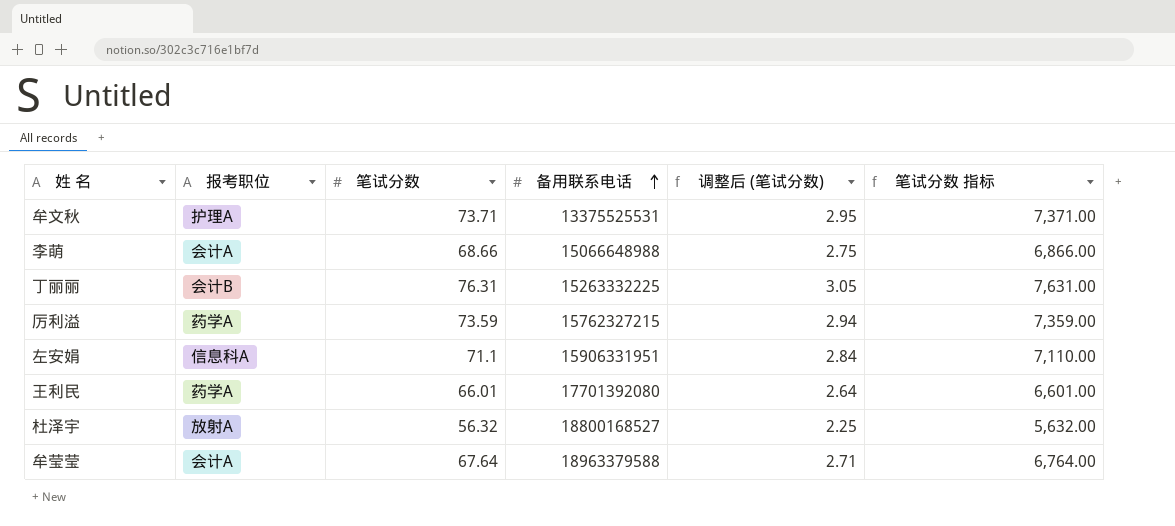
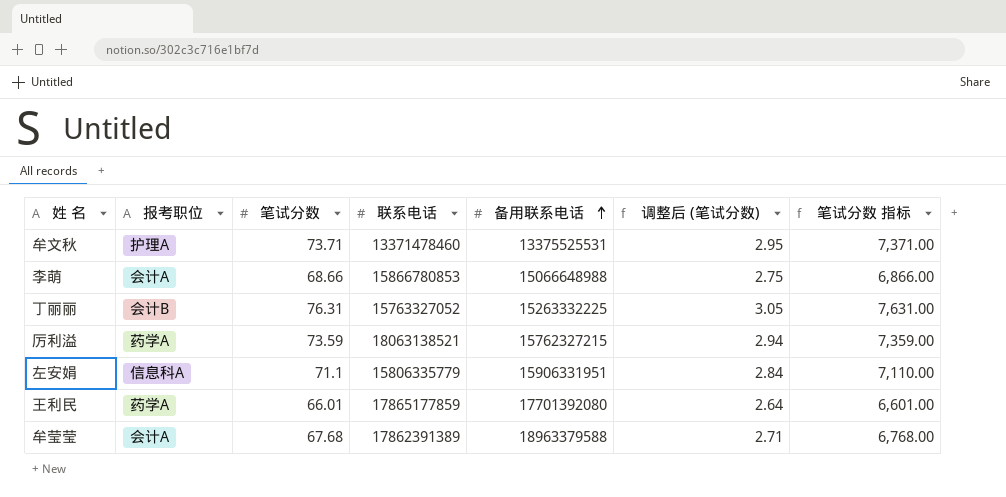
column 联系电话 | position: none -> 4
row 杜泽宇: 放射A | 56.32 | 18800168527 | 2.25 | 5,632.00 -> none
牟莹莹 | 笔试分数: 67.64 -> 67.68
牟莹莹 | 笔试分数 指标: 6,764.00 -> 6,768.00

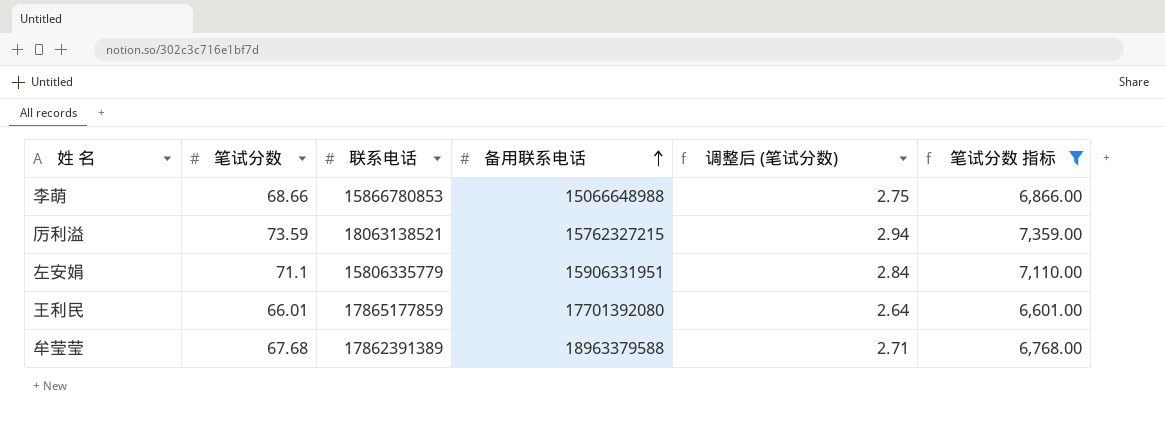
filter: none -> 笔试分数 指标 <= 7,359.00
column 报考职位 | position: 2 -> none

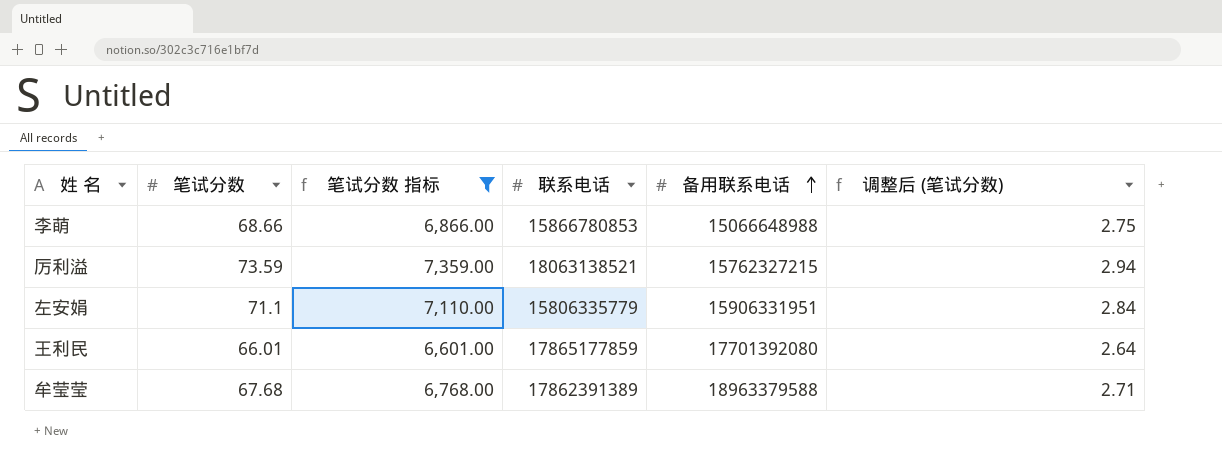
column 笔试分数 指标 | position: 6 -> 3

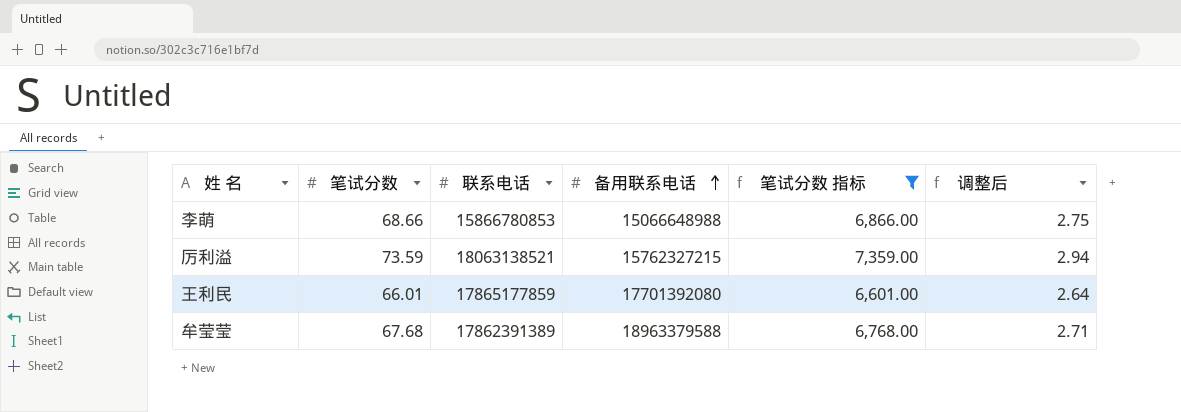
column 笔试分数 指标 | position: 3 -> 5
column name: 调整后 (笔试分数) -> 调整后
row 左安娟: 71.1 | 7,110.00 | 15806335779 | 15906331951 | 2.84 -> none

